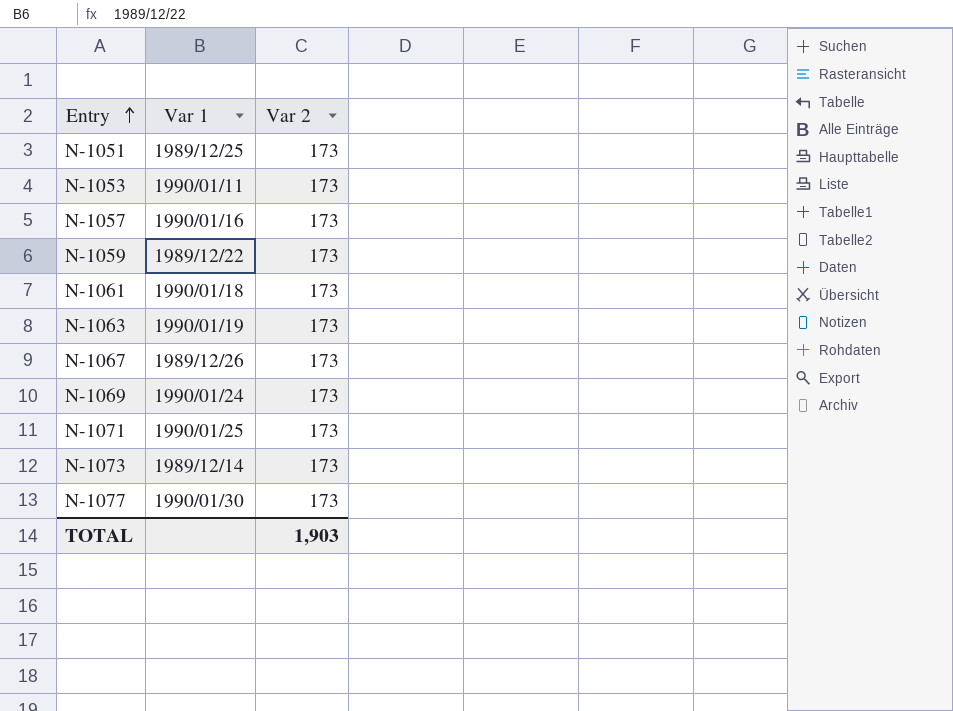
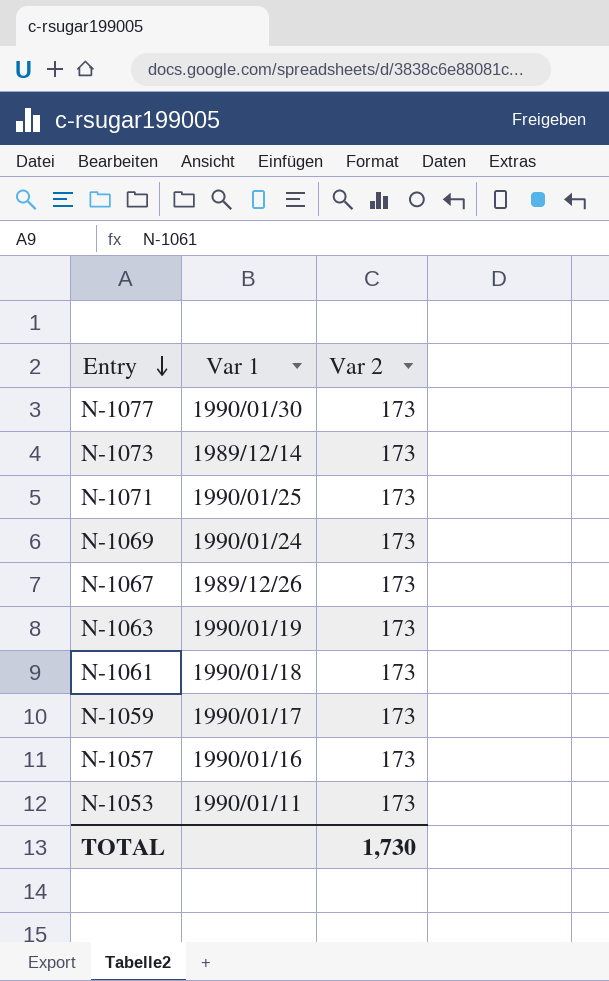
row order: Entry ascending -> Entry descending
row N-1051: 1989/12/25 | 173 -> none
N-1059 | Var 1: 1989/12/22 -> 1990/01/17
TOTAL | Var 2: 1,903 -> 1,730

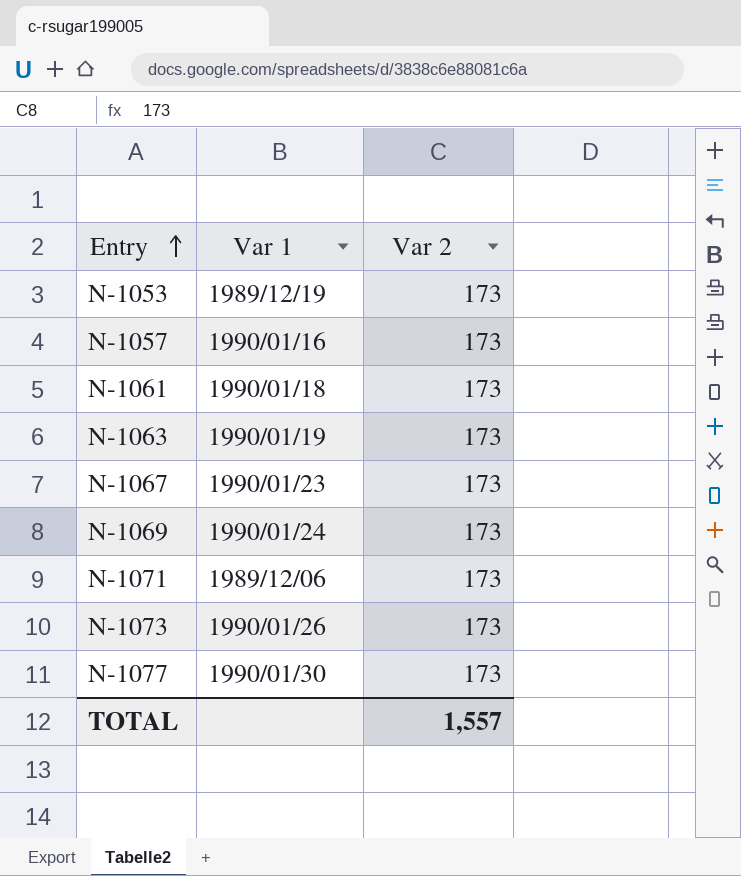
row order: Entry descending -> Entry ascending
row N-1059: 1990/01/17 | 173 -> none
N-1053 | Var 1: 1990/01/11 -> 1989/12/19
N-1067 | Var 1: 1989/12/26 -> 1990/01/23
N-1071 | Var 1: 1990/01/25 -> 1989/12/06
N-1073 | Var 1: 1989/12/14 -> 1990/01/26
TOTAL | Var 2: 1,730 -> 1,557

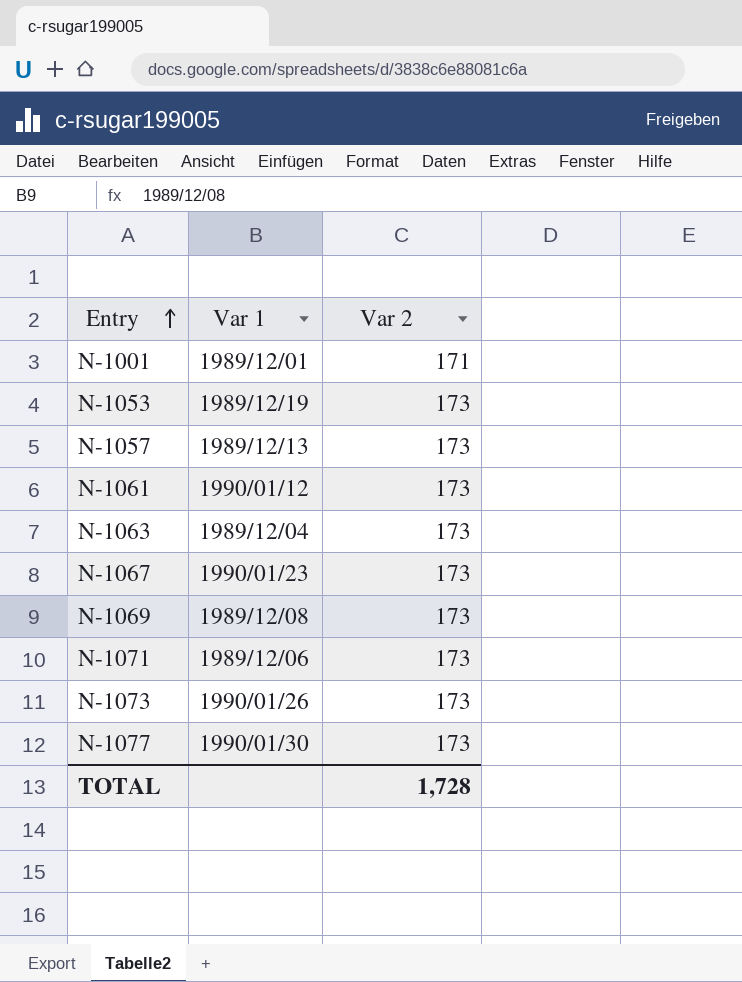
row N-1001: none -> 1989/12/01 | 171
N-1057 | Var 1: 1990/01/16 -> 1989/12/13
N-1061 | Var 1: 1990/01/18 -> 1990/01/12
N-1063 | Var 1: 1990/01/19 -> 1989/12/04
N-1069 | Var 1: 1990/01/24 -> 1989/12/08
TOTAL | Var 2: 1,557 -> 1,728

